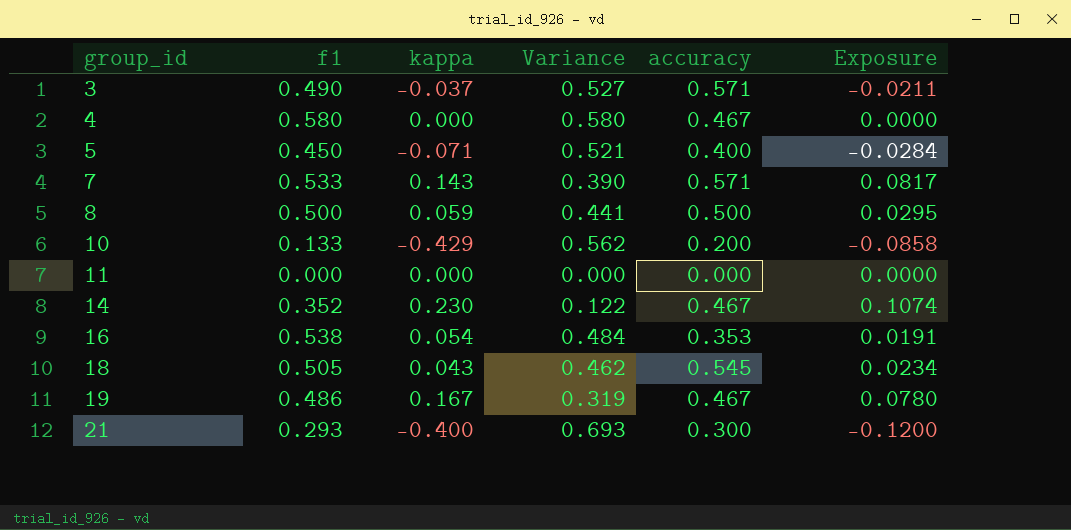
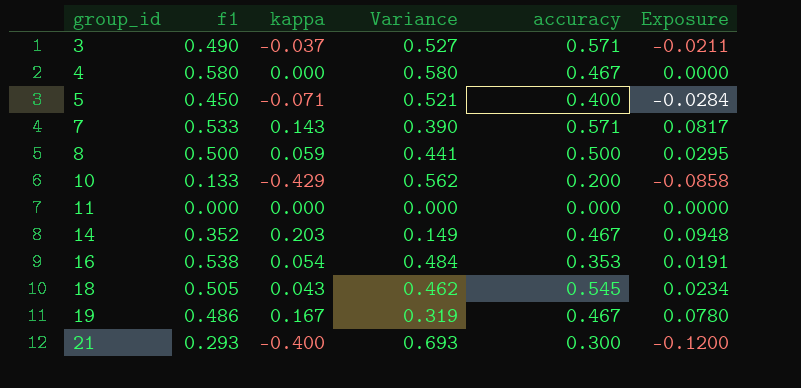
14 | kappa: 0.230 -> 0.203
14 | Variance: 0.122 -> 0.149
14 | Exposure: 0.1074 -> 0.0948

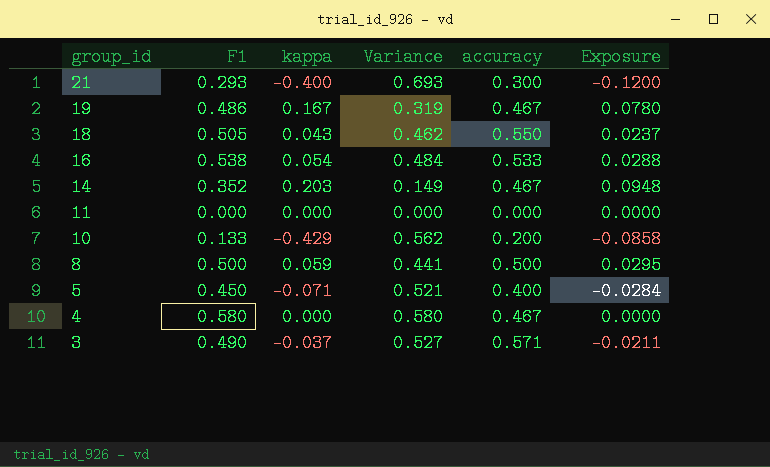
row order: group_id ascending -> group_id descending
column name: f1 -> F1
row 7: 0.533 | 0.143 | 0.390 | 0.571 | 0.0817 -> none
18 | accuracy: 0.545 -> 0.550
18 | Exposure: 0.0234 -> 0.0237
16 | accuracy: 0.353 -> 0.533
16 | Exposure: 0.0191 -> 0.0288

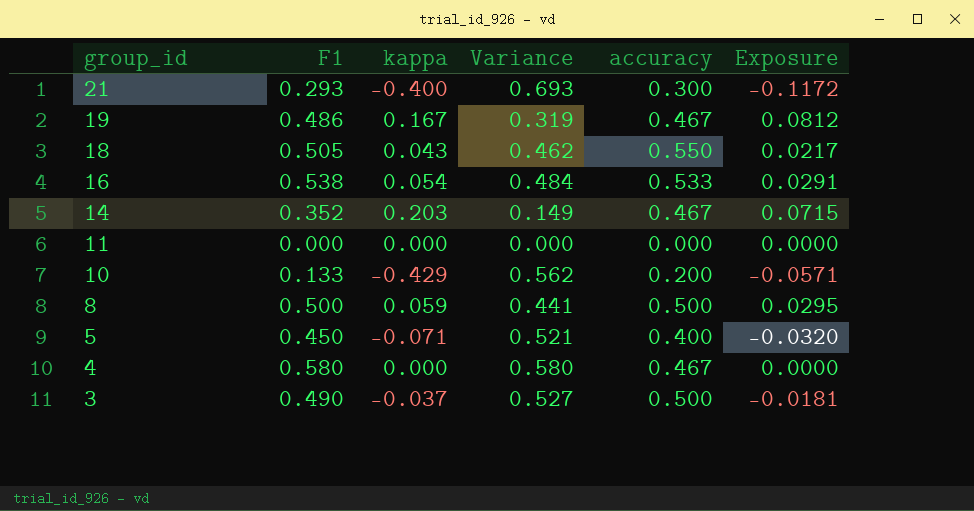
column Exposure | formula: [kappa] * [accuracy] -> [F1] * [kappa]
3 | accuracy: 0.571 -> 0.500

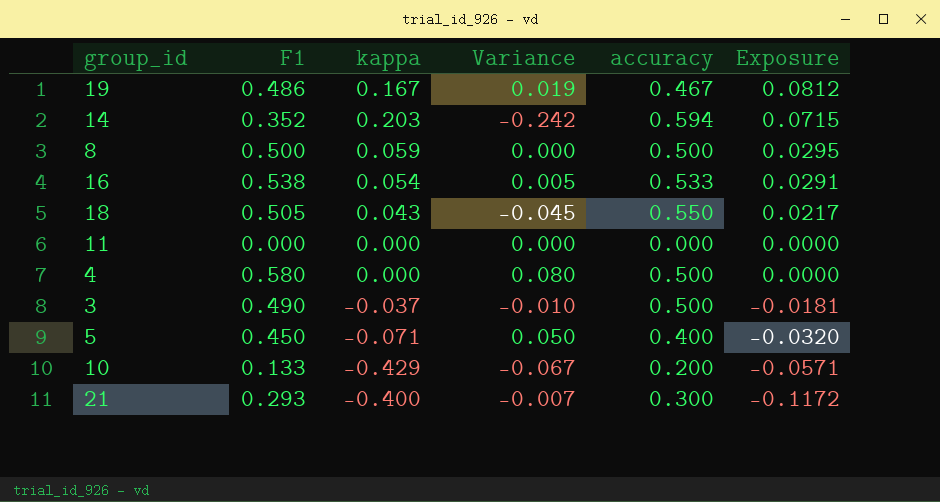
row order: group_id descending -> Exposure descending
column Variance | formula: [F1] - [kappa] -> [F1] - [accuracy]
14 | accuracy: 0.467 -> 0.594
4 | accuracy: 0.467 -> 0.500

